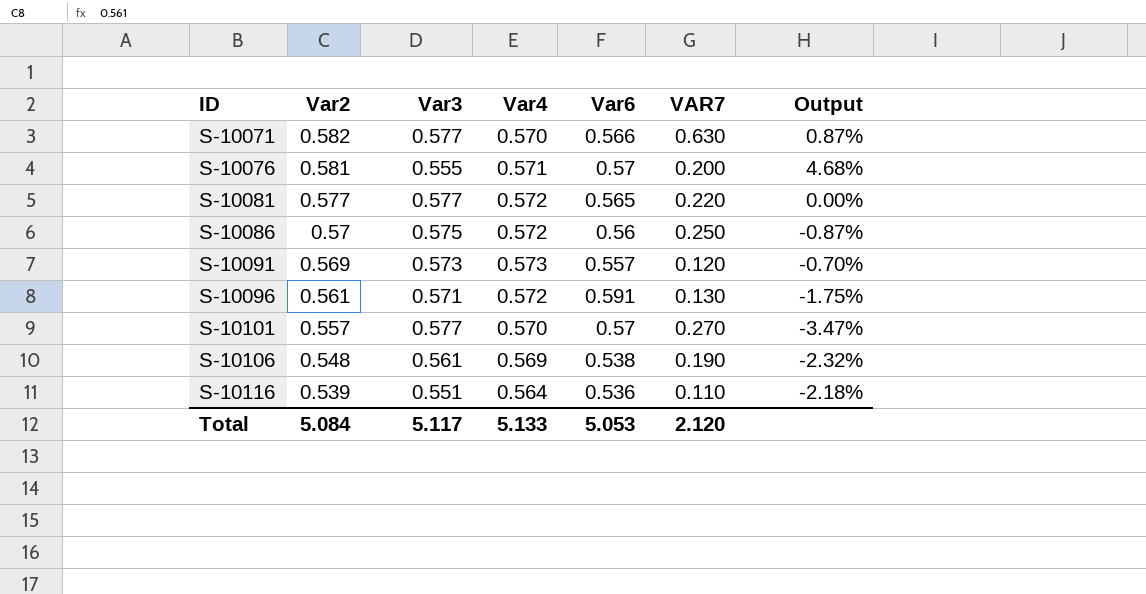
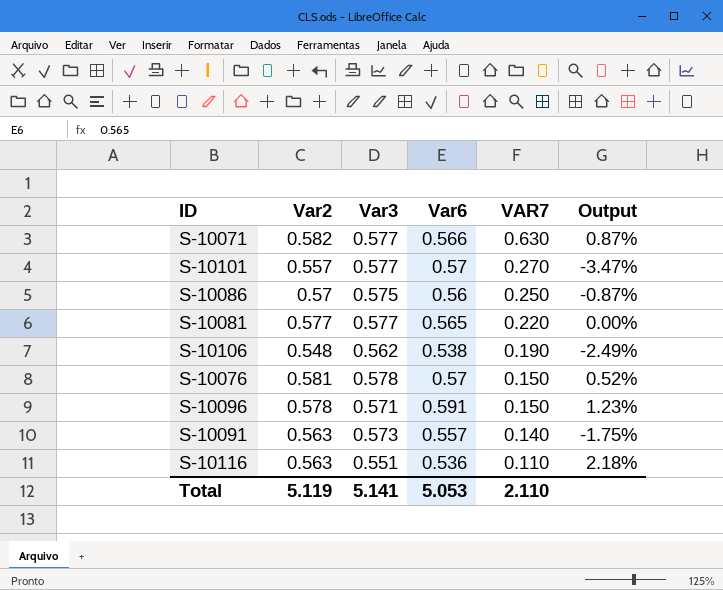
row order: ID ascending -> VAR7 descending
column Var4 | position: 4 -> none
S-10106 | Var3: 0.561 -> 0.562
S-10106 | Output: -2.32% -> -2.49%
S-10076 | Var3: 0.555 -> 0.578
S-10076 | VAR7: 0.200 -> 0.150
S-10076 | Output: 4.68% -> 0.52%
S-10096 | Var2: 0.561 -> 0.578
S-10096 | VAR7: 0.130 -> 0.150
S-10096 | Output: -1.75% -> 1.23%
S-10091 | Var2: 0.569 -> 0.563
S-10091 | VAR7: 0.120 -> 0.140
S-10091 | Output: -0.70% -> -1.75%
S-10116 | Var2: 0.539 -> 0.563
S-10116 | Output: -2.18% -> 2.18%
Total | Var2: 5.084 -> 5.119
Total | Var3: 5.117 -> 5.141
Total | VAR7: 2.120 -> 2.110

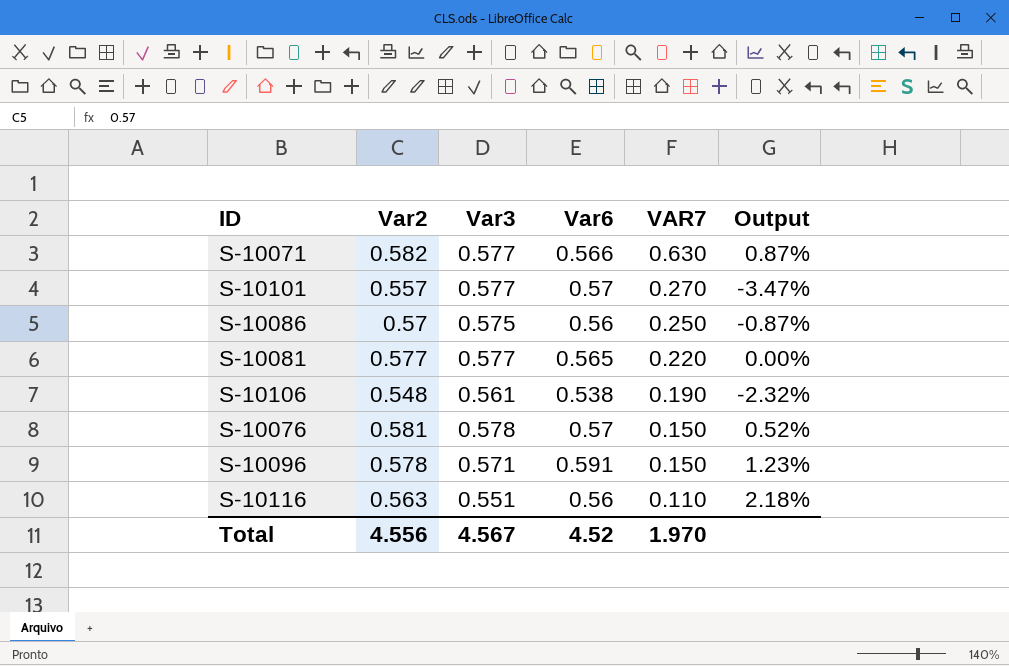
row S-10091: 0.563 | 0.573 | 0.557 | 0.140 | -1.75% -> none
S-10106 | Var3: 0.562 -> 0.561
S-10106 | Output: -2.49% -> -2.32%
S-10116 | Var6: 0.536 -> 0.56
Total | Var2: 5.119 -> 4.556
Total | Var3: 5.141 -> 4.567
Total | Var6: 5.053 -> 4.52
Total | VAR7: 2.110 -> 1.970

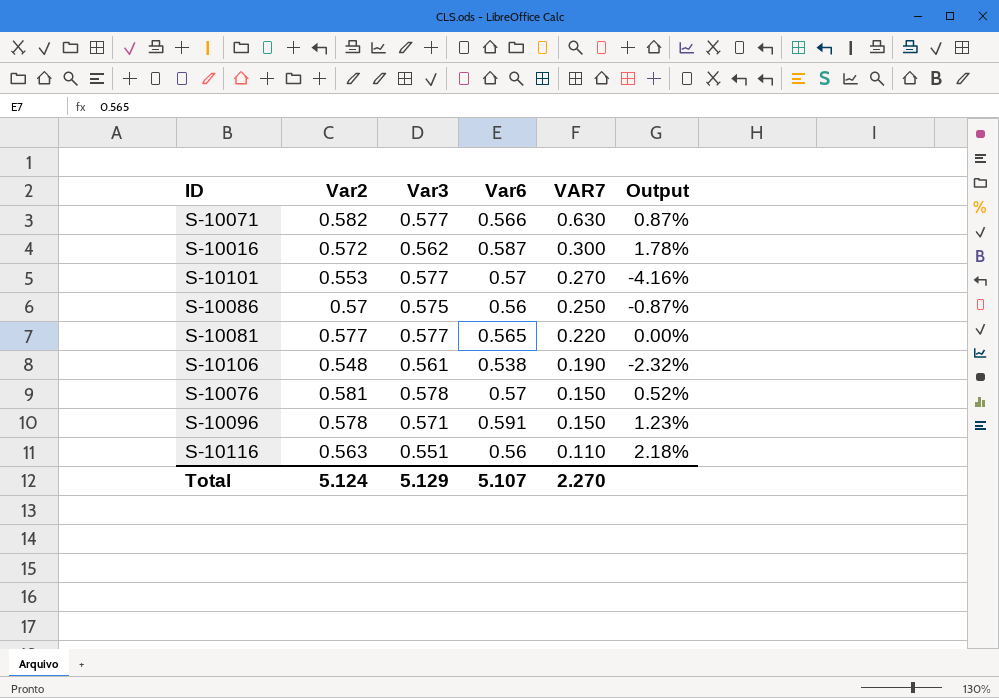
row S-10016: none -> 0.572 | 0.562 | 0.587 | 0.300 | 1.78%
S-10101 | Var2: 0.557 -> 0.553
S-10101 | Output: -3.47% -> -4.16%
Total | Var2: 4.556 -> 5.124
Total | Var3: 4.567 -> 5.129
Total | Var6: 4.52 -> 5.107
Total | VAR7: 1.970 -> 2.270

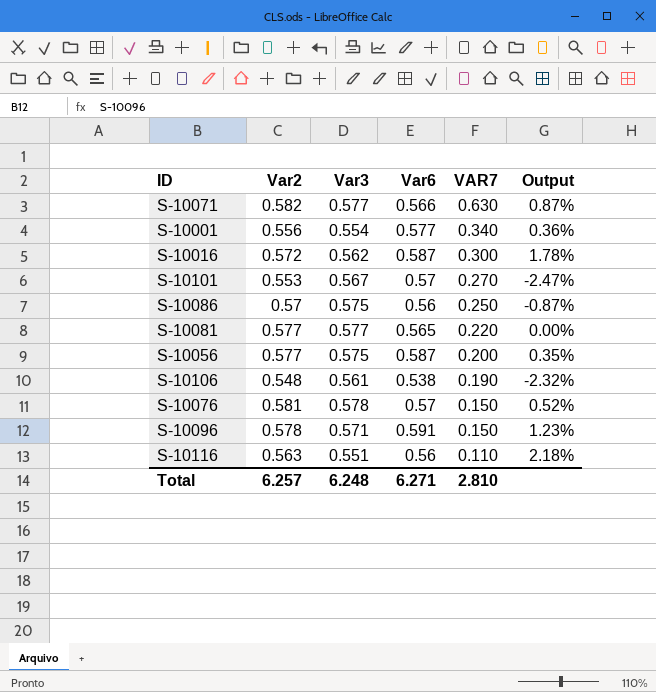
row S-10001: none -> 0.556 | 0.554 | 0.577 | 0.340 | 0.36%
S-10101 | Var3: 0.577 -> 0.567
S-10101 | Output: -4.16% -> -2.47%
row S-10056: none -> 0.577 | 0.575 | 0.587 | 0.200 | 0.35%
Total | Var2: 5.124 -> 6.257
Total | Var3: 5.129 -> 6.248
Total | Var6: 5.107 -> 6.271
Total | VAR7: 2.270 -> 2.810

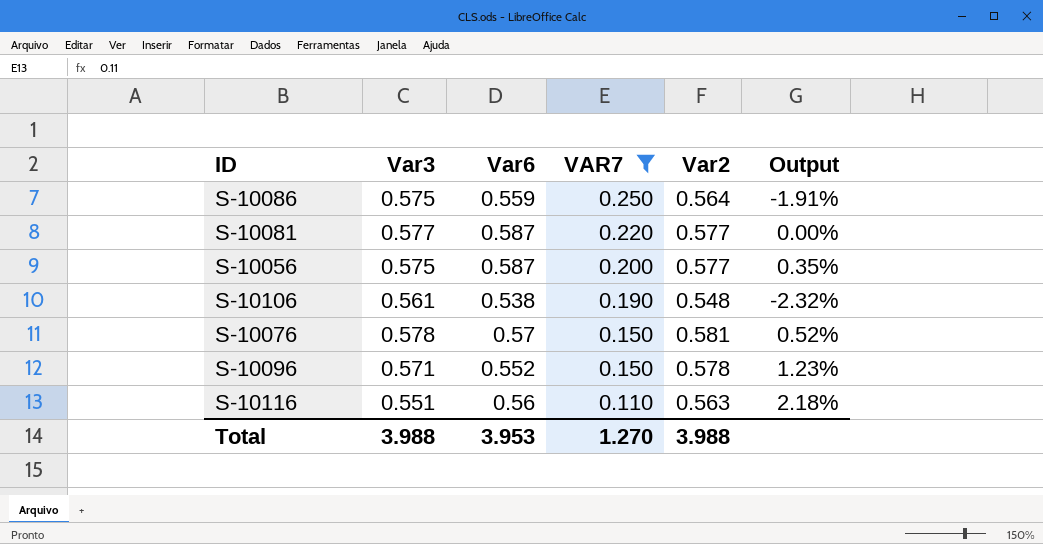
filter: none -> VAR7 <= 0.250
column Var2 | position: 2 -> 5
S-10086 | Var6: 0.56 -> 0.559
S-10086 | Var2: 0.57 -> 0.564
S-10086 | Output: -0.87% -> -1.91%
S-10081 | Var6: 0.565 -> 0.587
S-10096 | Var6: 0.591 -> 0.552
Total | Var3: 6.248 -> 3.988
Total | Var6: 6.271 -> 3.953
Total | VAR7: 2.810 -> 1.270
Total | Var2: 6.257 -> 3.988

